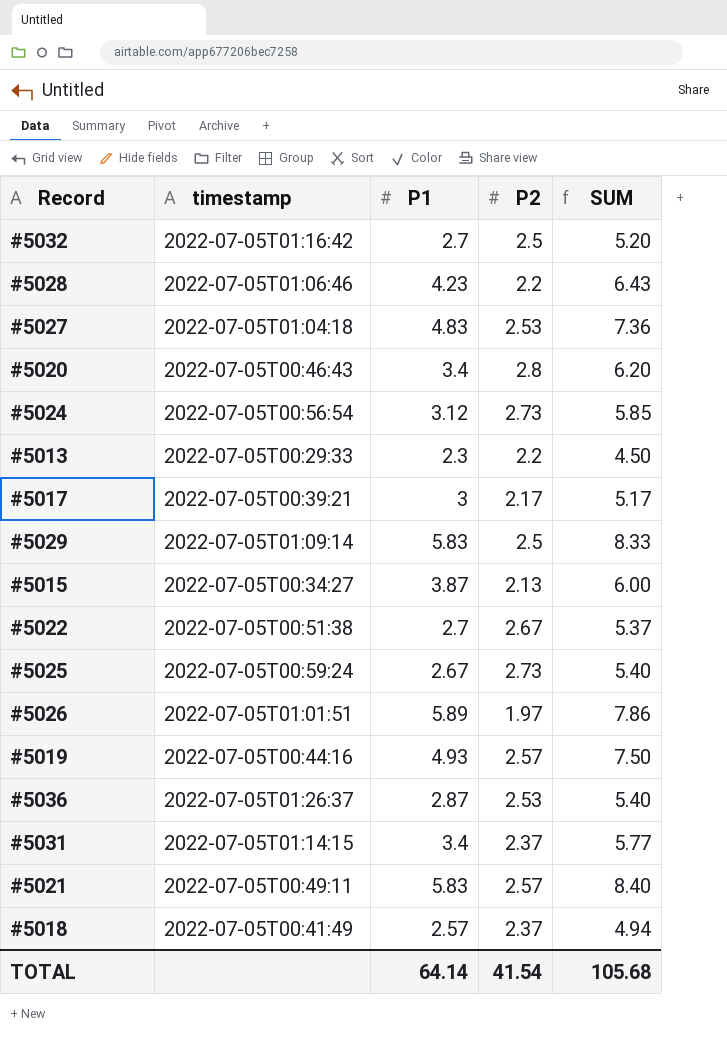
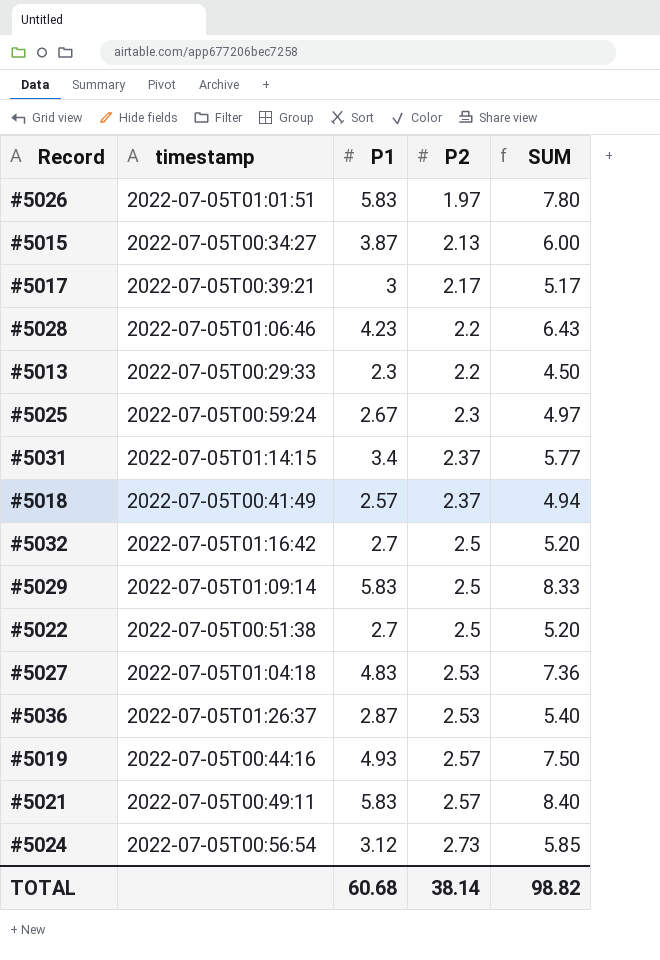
row order: none -> P2 ascending
row #5020: 2022-07-05T00:46:43 | 3.4 | 2.8 | 6.20 -> none
#5026 | P1: 5.89 -> 5.83
#5026 | SUM: 7.86 -> 7.80
#5025 | P2: 2.73 -> 2.3
#5025 | SUM: 5.40 -> 4.97
#5022 | P2: 2.67 -> 2.5
#5022 | SUM: 5.37 -> 5.20
TOTAL | P1: 64.14 -> 60.68
TOTAL | P2: 41.54 -> 38.14
TOTAL | SUM: 105.68 -> 98.82

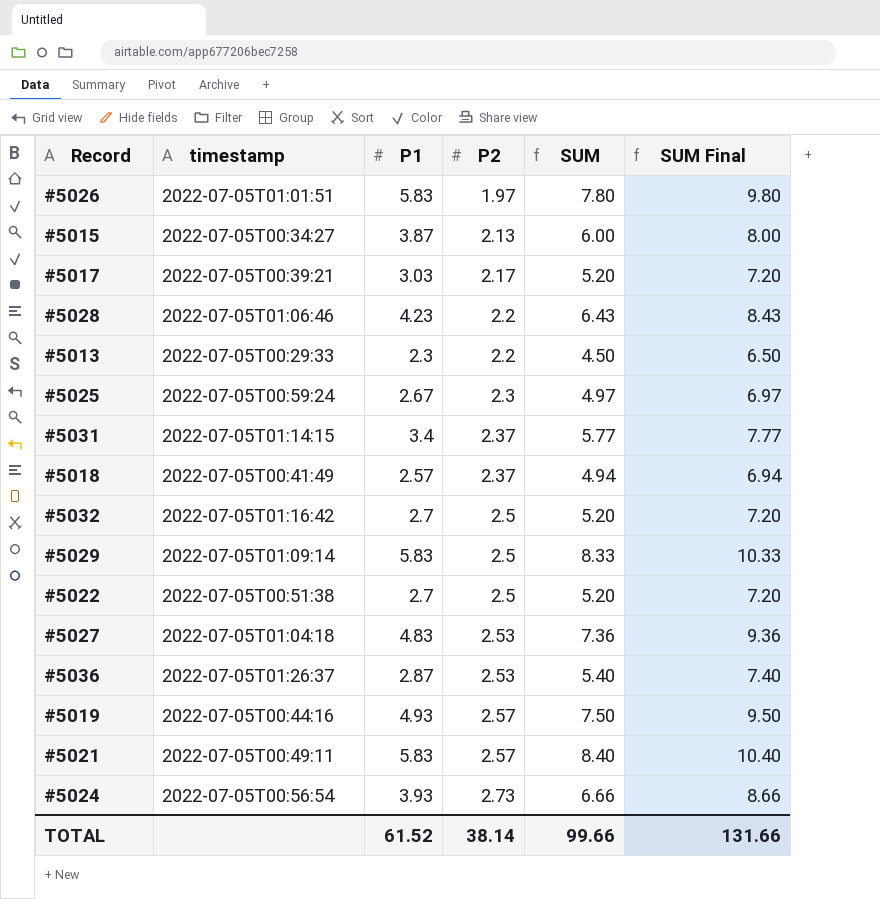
column SUM Final | formula: none -> [SUM] + 2
#5017 | P1: 3 -> 3.03
#5017 | SUM: 5.17 -> 5.20
#5024 | P1: 3.12 -> 3.93
#5024 | SUM: 5.85 -> 6.66
TOTAL | P1: 60.68 -> 61.52
TOTAL | SUM: 98.82 -> 99.66

